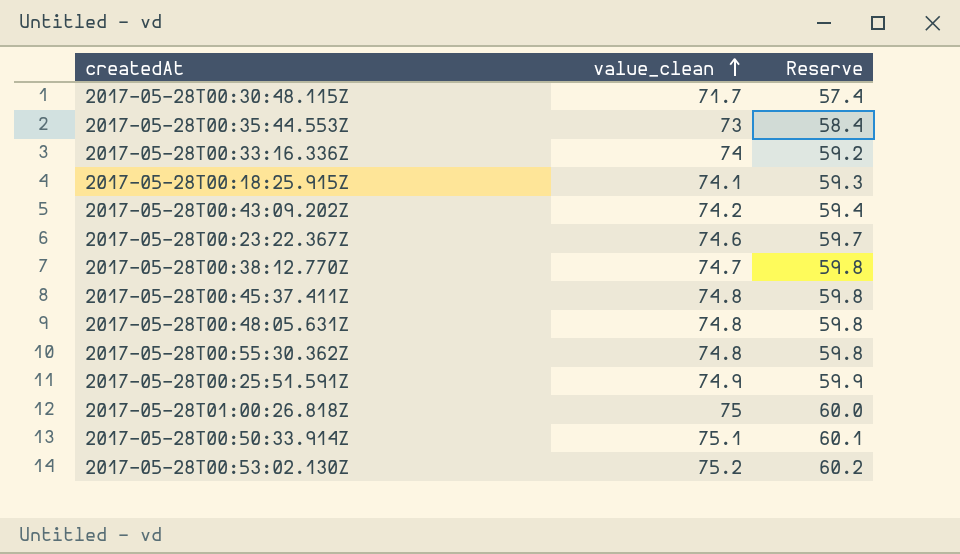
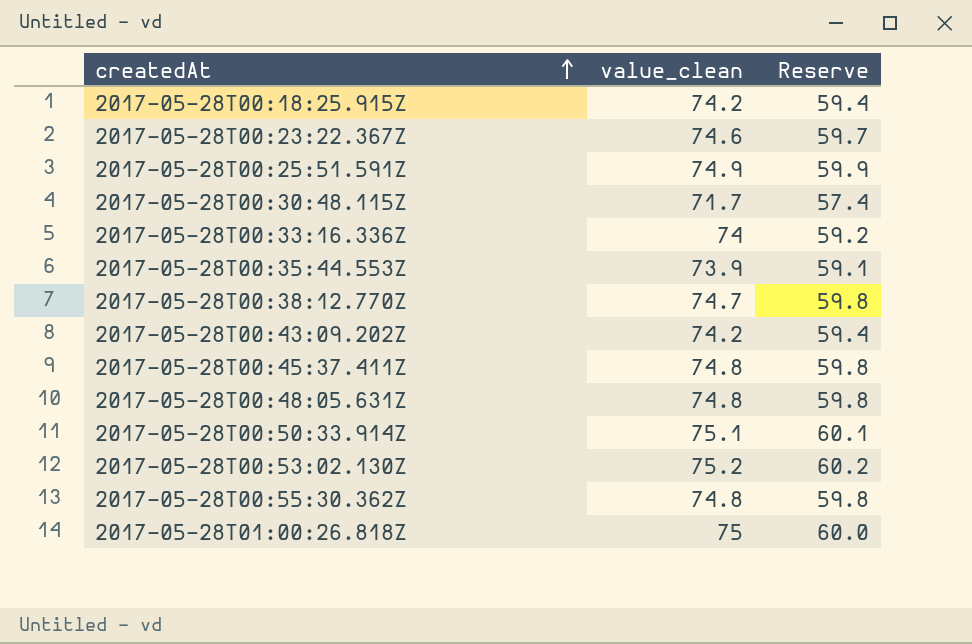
row order: value_clean ascending -> createdAt ascending
2017-05-28T00:18:25.915Z | value_clean: 74.1 -> 74.2
2017-05-28T00:18:25.915Z | Reserve: 59.3 -> 59.4
2017-05-28T00:35:44.553Z | value_clean: 73 -> 73.9
2017-05-28T00:35:44.553Z | Reserve: 58.4 -> 59.1

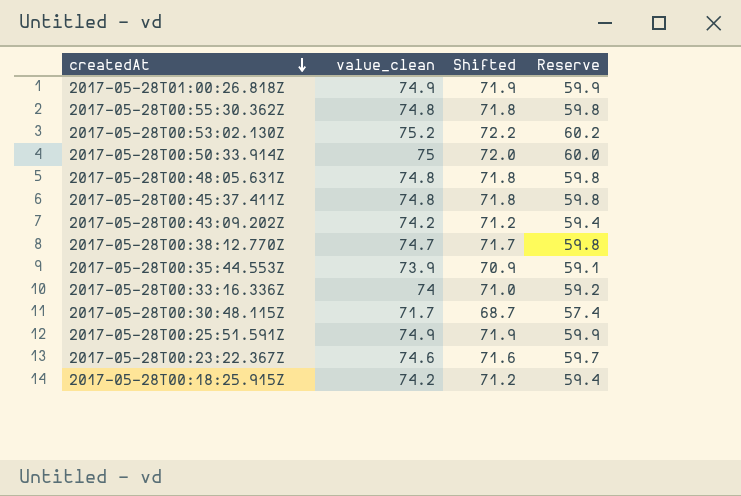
row order: createdAt ascending -> createdAt descending
column Shifted | formula: none -> [value_clean] - 3
2017-05-28T01:00:26.818Z | value_clean: 75 -> 74.9
2017-05-28T01:00:26.818Z | Reserve: 60.0 -> 59.9
2017-05-28T00:50:33.914Z | value_clean: 75.1 -> 75
2017-05-28T00:50:33.914Z | Reserve: 60.1 -> 60.0

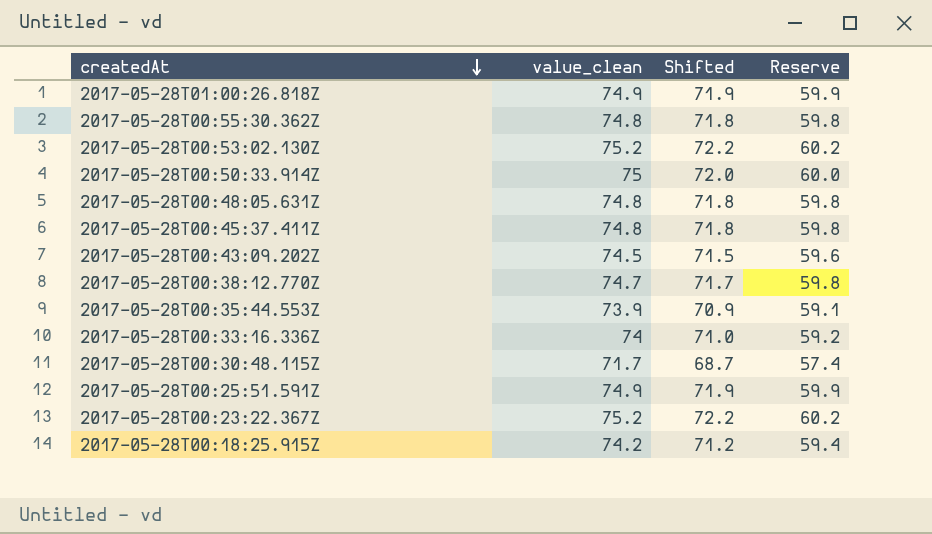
2017-05-28T00:43:09.202Z | value_clean: 74.2 -> 74.5
2017-05-28T00:43:09.202Z | Shifted: 71.2 -> 71.5
2017-05-28T00:43:09.202Z | Reserve: 59.4 -> 59.6
2017-05-28T00:23:22.367Z | value_clean: 74.6 -> 75.2
2017-05-28T00:23:22.367Z | Shifted: 71.6 -> 72.2
2017-05-28T00:23:22.367Z | Reserve: 59.7 -> 60.2

